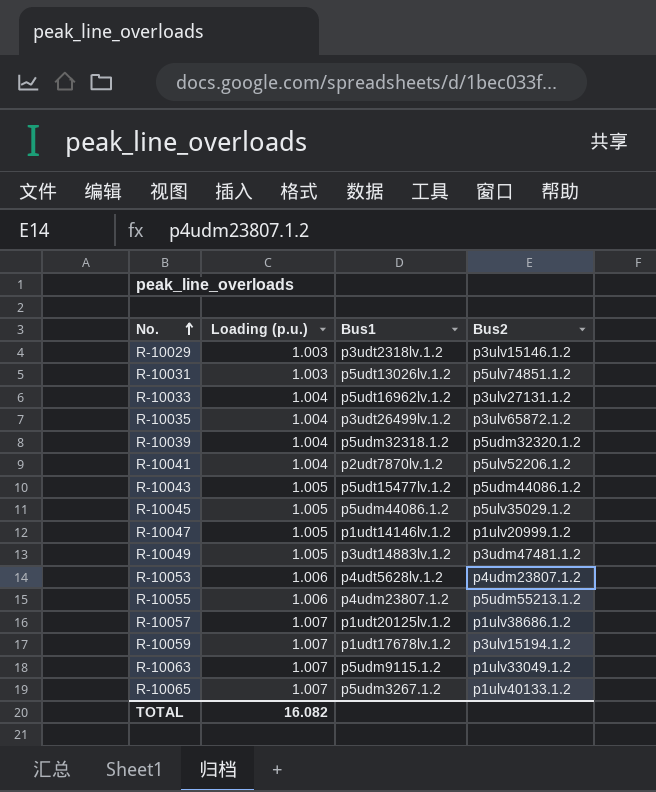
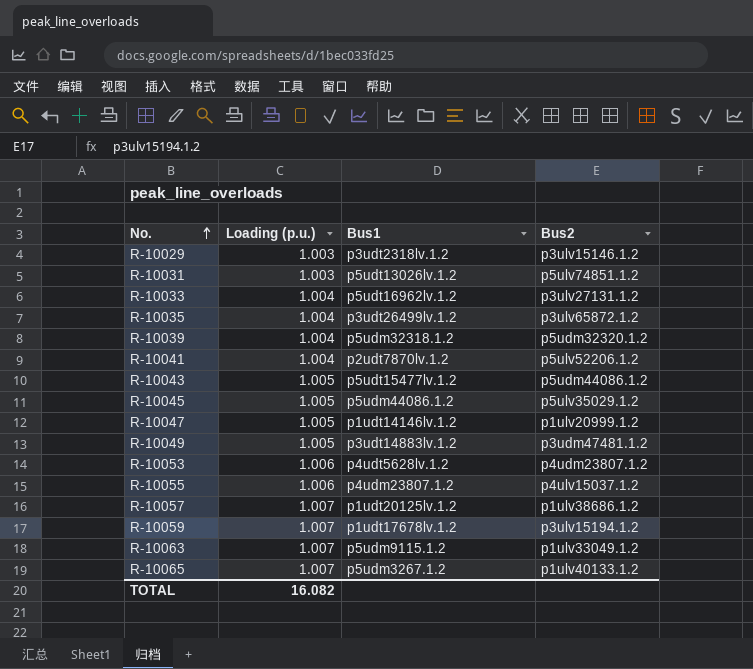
R-10055 | Bus2: p5udm55213.1.2 -> p4ulv15037.1.2

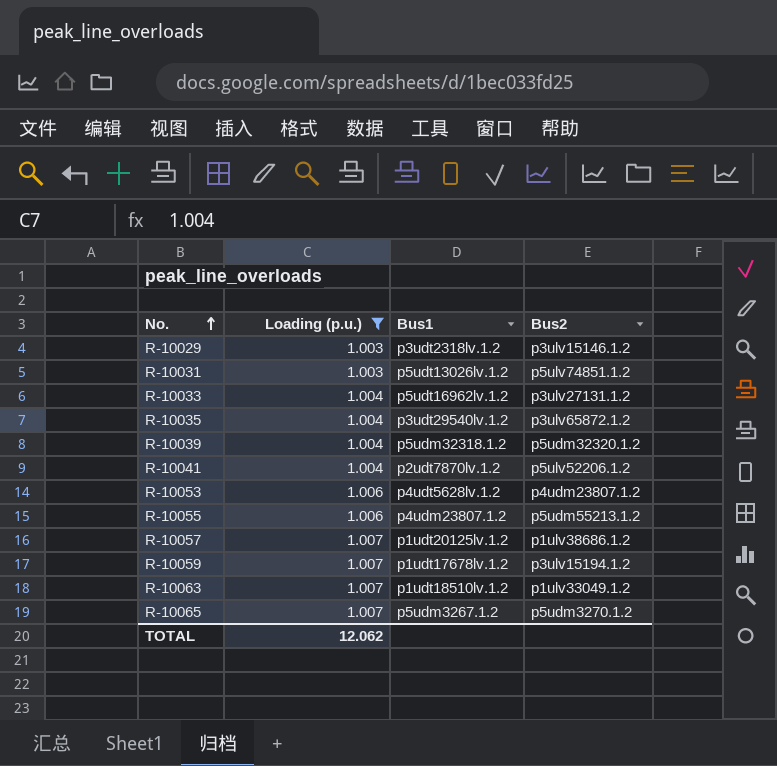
filter: none -> Loading (p.u.) != 1.005
R-10035 | Bus1: p3udt26499lv.1.2 -> p3udt29540lv.1.2
R-10055 | Bus2: p4ulv15037.1.2 -> p5udm55213.1.2
R-10063 | Bus1: p5udm9115.1.2 -> p1udt18510lv.1.2
R-10065 | Bus2: p1ulv40133.1.2 -> p5udm3270.1.2
TOTAL | Loading (p.u.): 16.082 -> 12.062

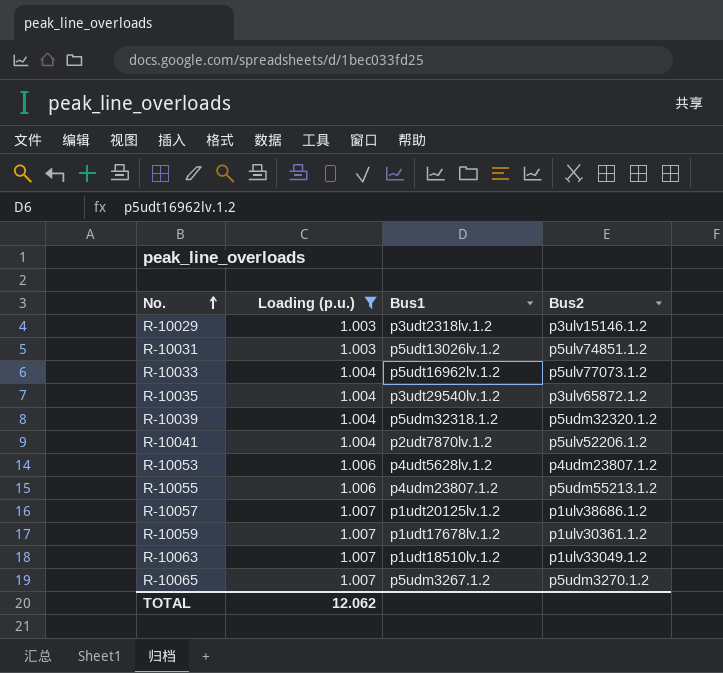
R-10033 | Bus2: p3ulv27131.1.2 -> p5ulv77073.1.2
R-10059 | Bus2: p3ulv15194.1.2 -> p1ulv30361.1.2

